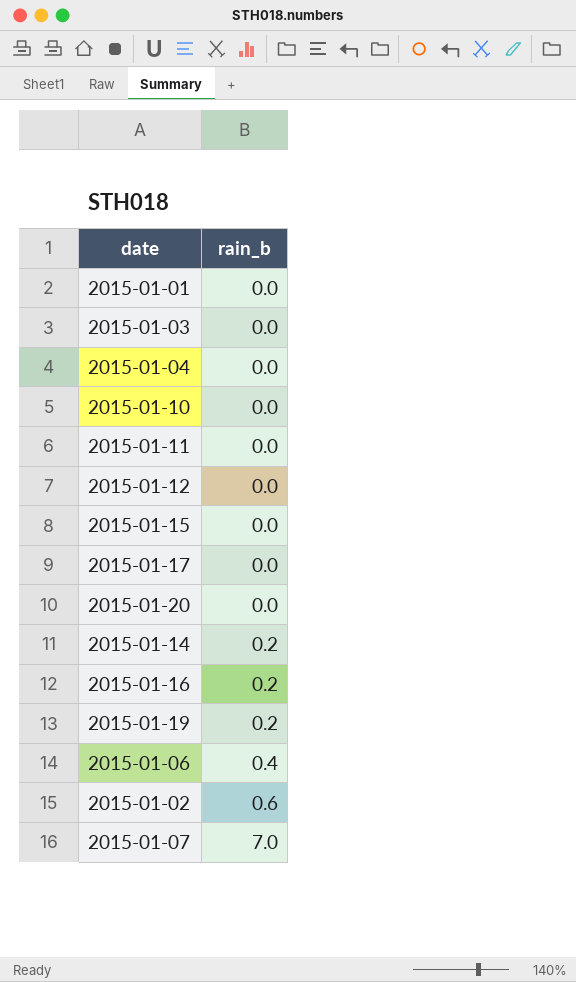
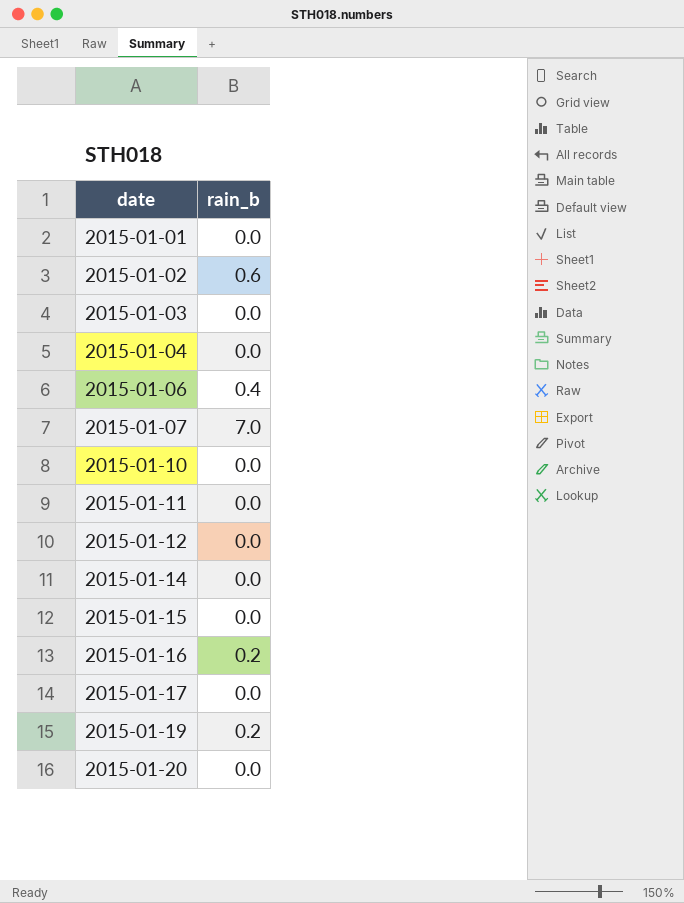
row order: rain_b ascending -> date ascending
2015-01-14 | rain_b: 0.2 -> 0.0

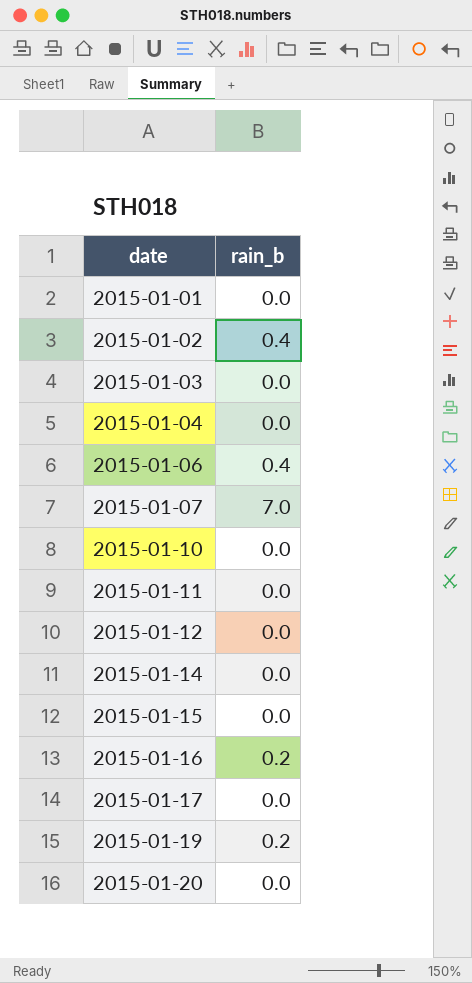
2015-01-02 | rain_b: 0.6 -> 0.4

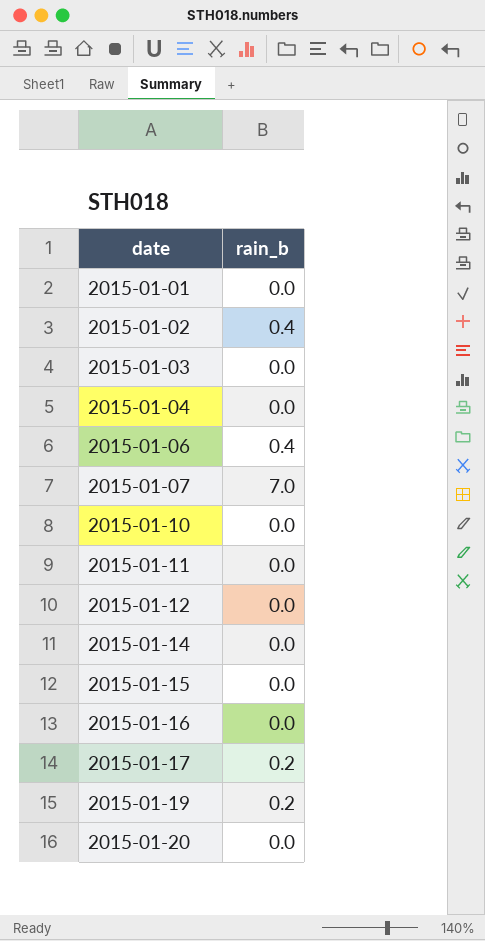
2015-01-16 | rain_b: 0.2 -> 0.0
2015-01-17 | rain_b: 0.0 -> 0.2

